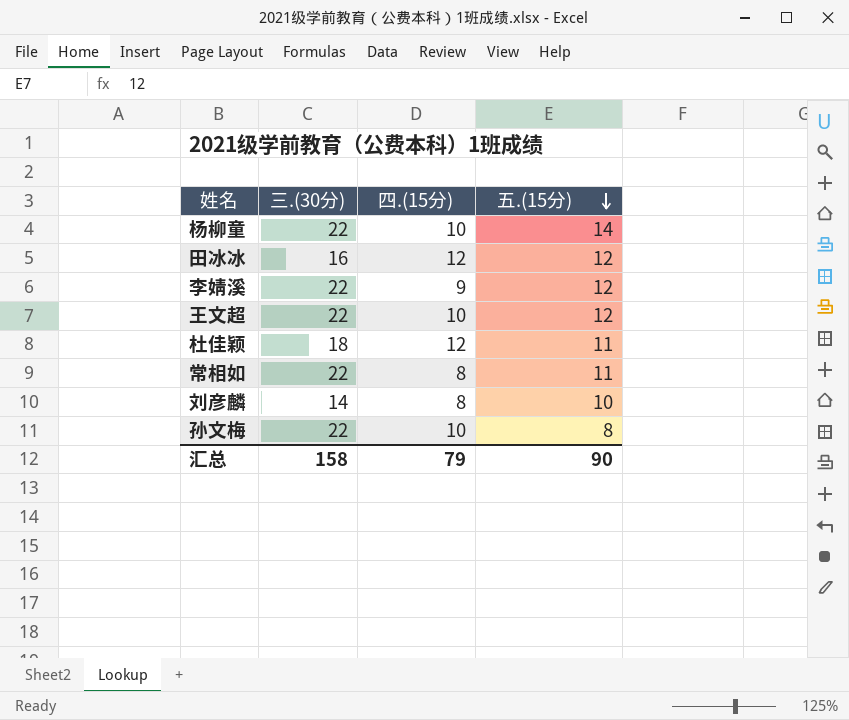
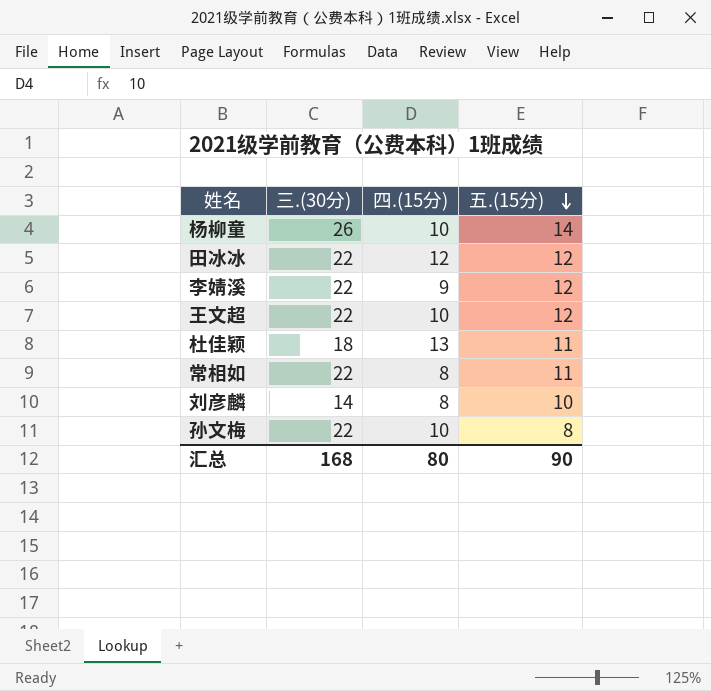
杨柳童 | 三.(30分): 22 -> 26
田冰冰 | 三.(30分): 16 -> 22
杜佳颖 | 四.(15分): 12 -> 13
汇总 | 三.(30分): 158 -> 168
汇总 | 四.(15分): 79 -> 80

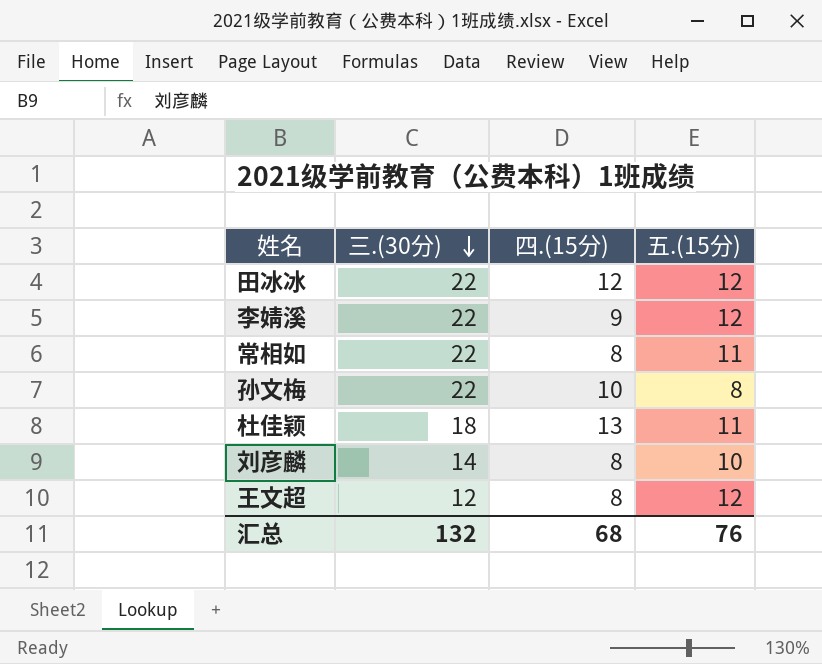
row order: 五.(15分) descending -> 三.(30分) descending
row 杨柳童: 26 | 10 | 14 -> none
王文超 | 三.(30分): 22 -> 12
王文超 | 四.(15分): 10 -> 8
汇总 | 三.(30分): 168 -> 132
汇总 | 四.(15分): 80 -> 68
汇总 | 五.(15分): 90 -> 76

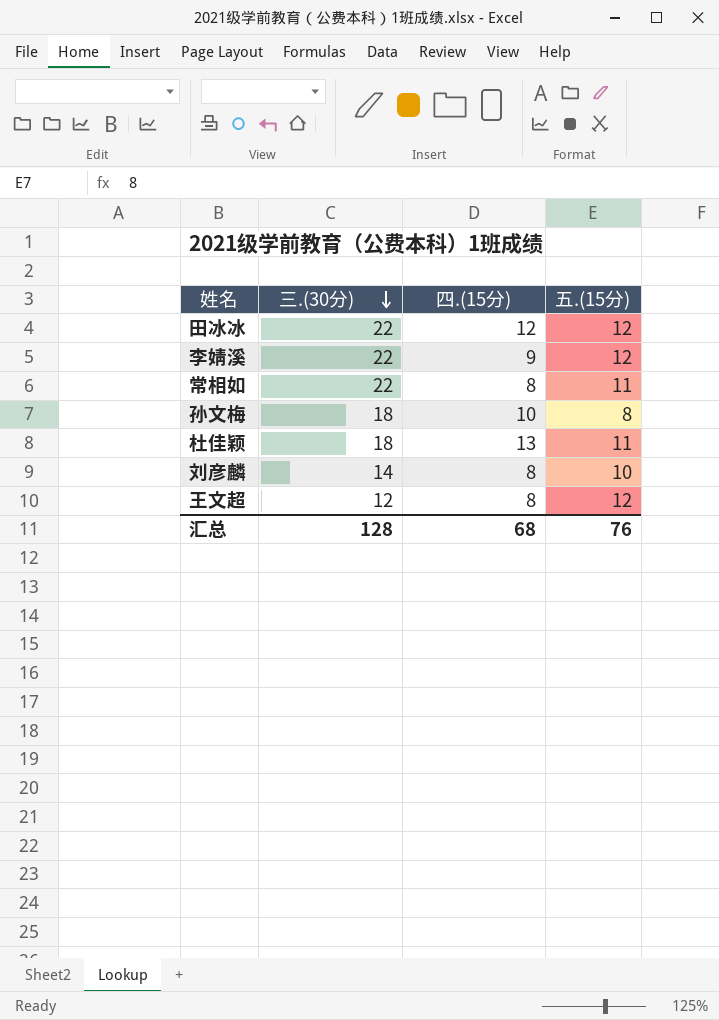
孙文梅 | 三.(30分): 22 -> 18
汇总 | 三.(30分): 132 -> 128

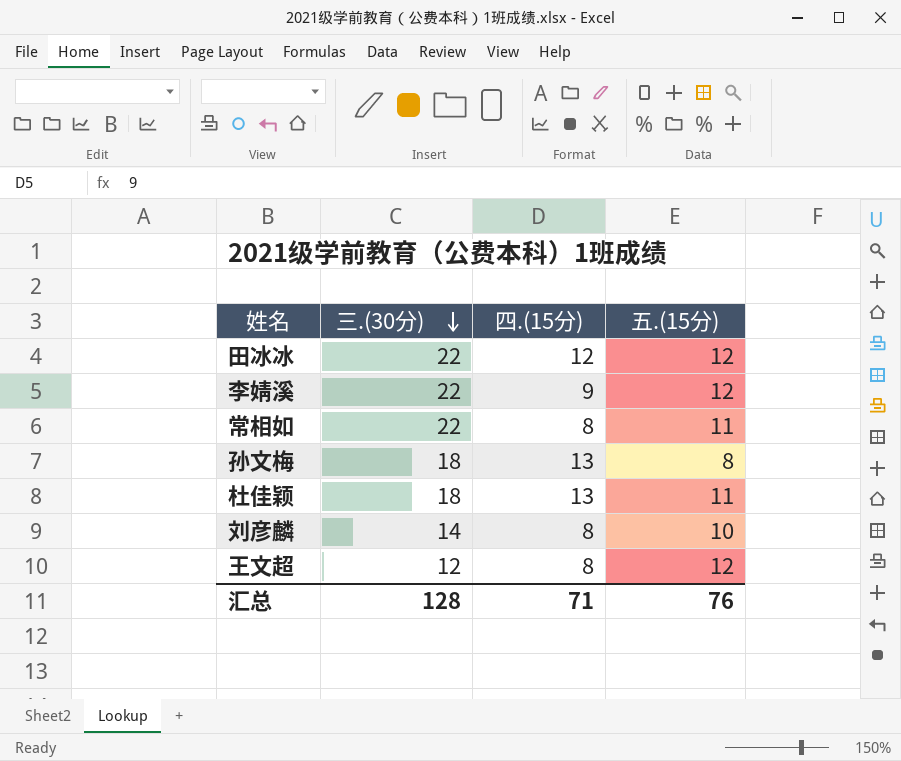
孙文梅 | 四.(15分): 10 -> 13
汇总 | 四.(15分): 68 -> 71

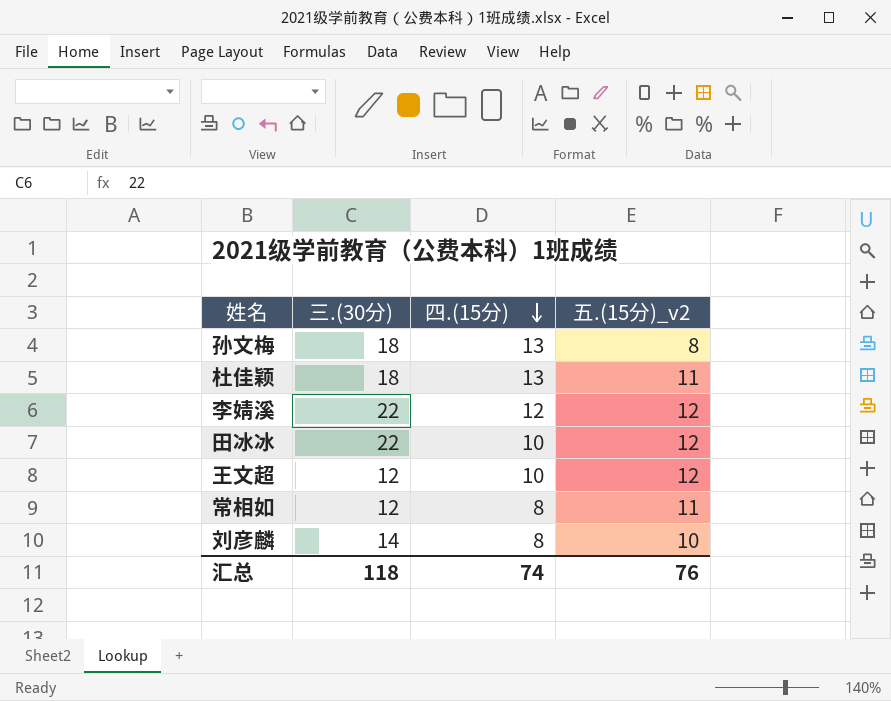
row order: 三.(30分) descending -> 四.(15分) descending
column name: 五.(15分) -> 五.(15分)_v2
李婧溪 | 四.(15分): 9 -> 12
田冰冰 | 四.(15分): 12 -> 10
王文超 | 四.(15分): 8 -> 10
常相如 | 三.(30分): 22 -> 12
汇总 | 三.(30分): 128 -> 118
汇总 | 四.(15分): 71 -> 74

